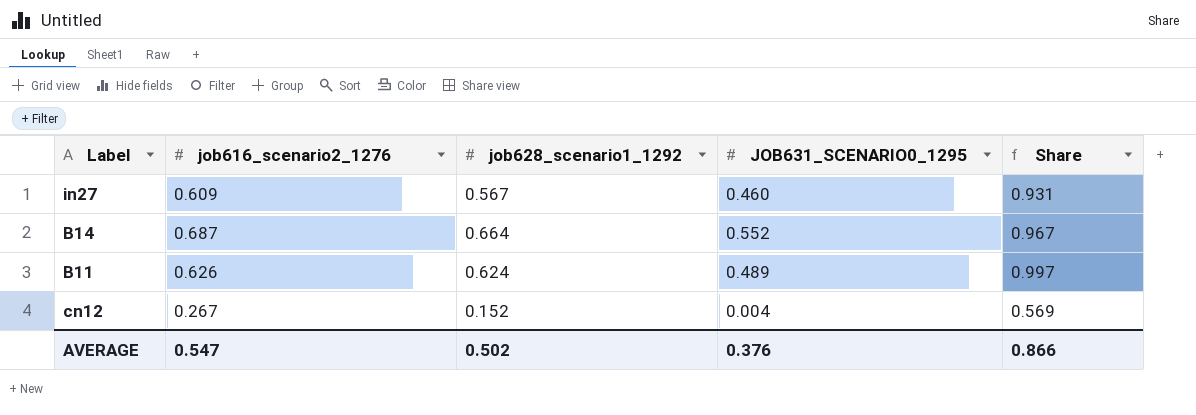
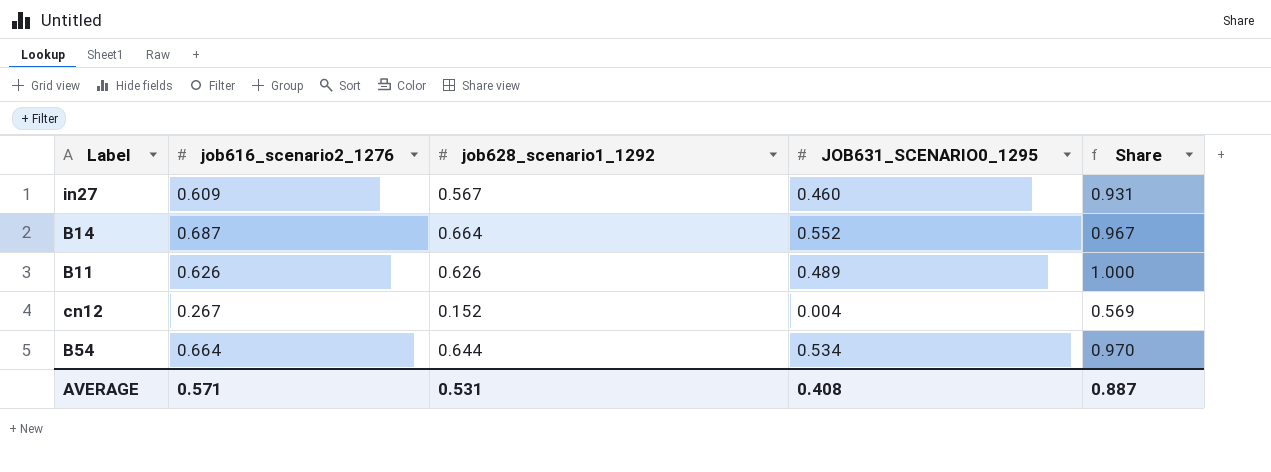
B11 | job628_scenario1_1292: 0.624 -> 0.626
B11 | Share: 0.997 -> 1.000
row B54: none -> 0.664 | 0.644 | 0.534 | 0.970
AVERAGE | job616_scenario2_1276: 0.547 -> 0.571
AVERAGE | job628_scenario1_1292: 0.502 -> 0.531
AVERAGE | JOB631_SCENARIO0_1295: 0.376 -> 0.408
AVERAGE | Share: 0.866 -> 0.887

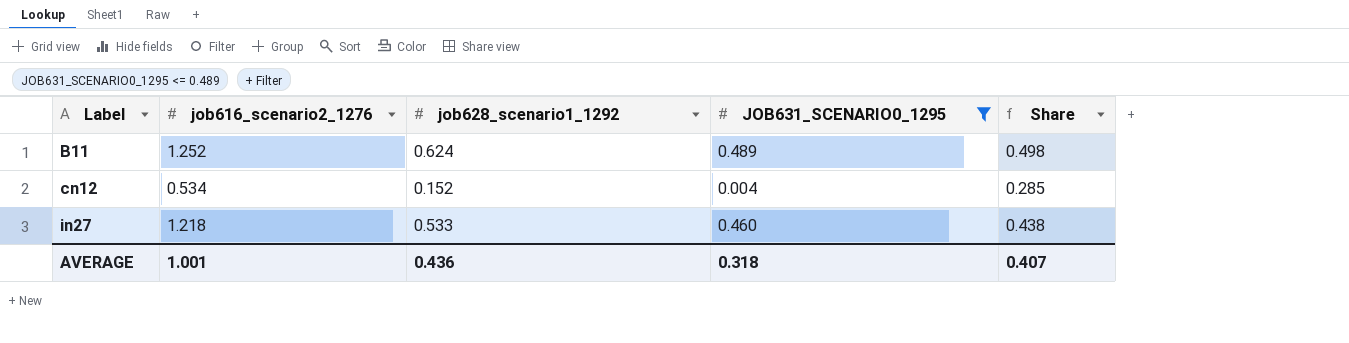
filter: none -> JOB631_SCENARIO0_1295 <= 0.489
row order: none -> Label ascending
B11 | job616_scenario2_1276: 0.626 -> 1.252
B11 | job628_scenario1_1292: 0.626 -> 0.624
B11 | Share: 1.000 -> 0.498
cn12 | job616_scenario2_1276: 0.267 -> 0.534
cn12 | Share: 0.569 -> 0.285
in27 | job616_scenario2_1276: 0.609 -> 1.218
in27 | job628_scenario1_1292: 0.567 -> 0.533
in27 | Share: 0.931 -> 0.438
AVERAGE | job616_scenario2_1276: 0.571 -> 1.001
AVERAGE | job628_scenario1_1292: 0.531 -> 0.436
AVERAGE | JOB631_SCENARIO0_1295: 0.408 -> 0.318
AVERAGE | Share: 0.887 -> 0.407

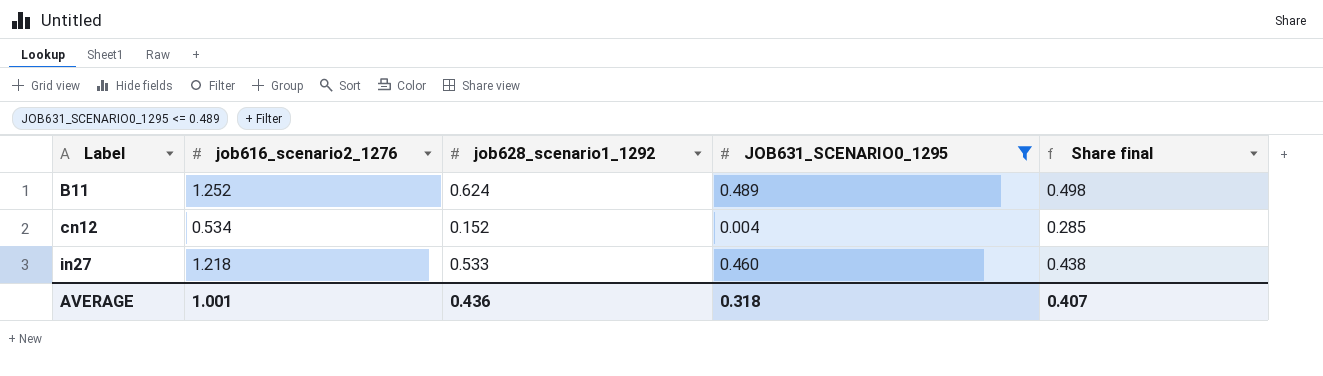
column name: Share -> Share final

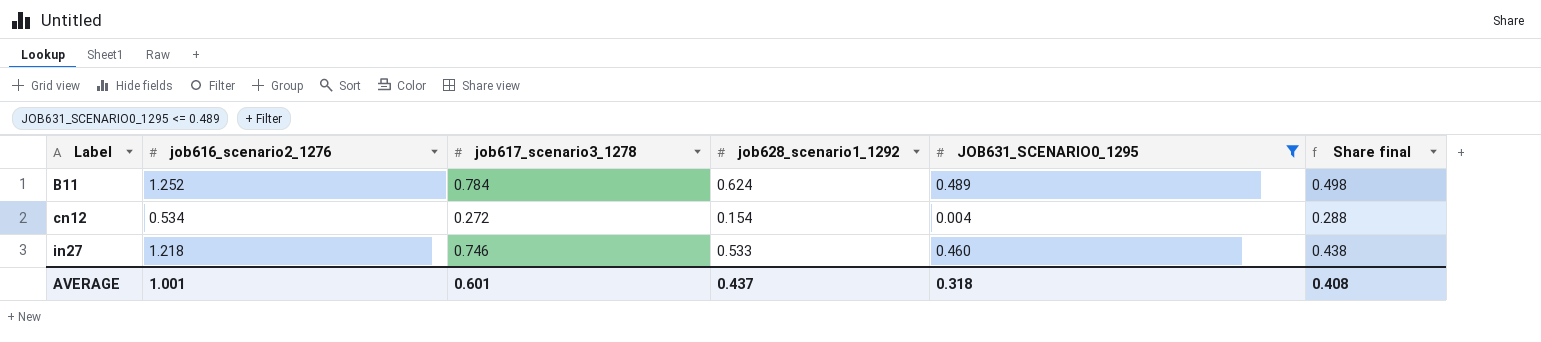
column job617_scenario3_1278 | position: none -> 3
cn12 | job628_scenario1_1292: 0.152 -> 0.154
cn12 | Share final: 0.285 -> 0.288
AVERAGE | job628_scenario1_1292: 0.436 -> 0.437
AVERAGE | Share final: 0.407 -> 0.408

